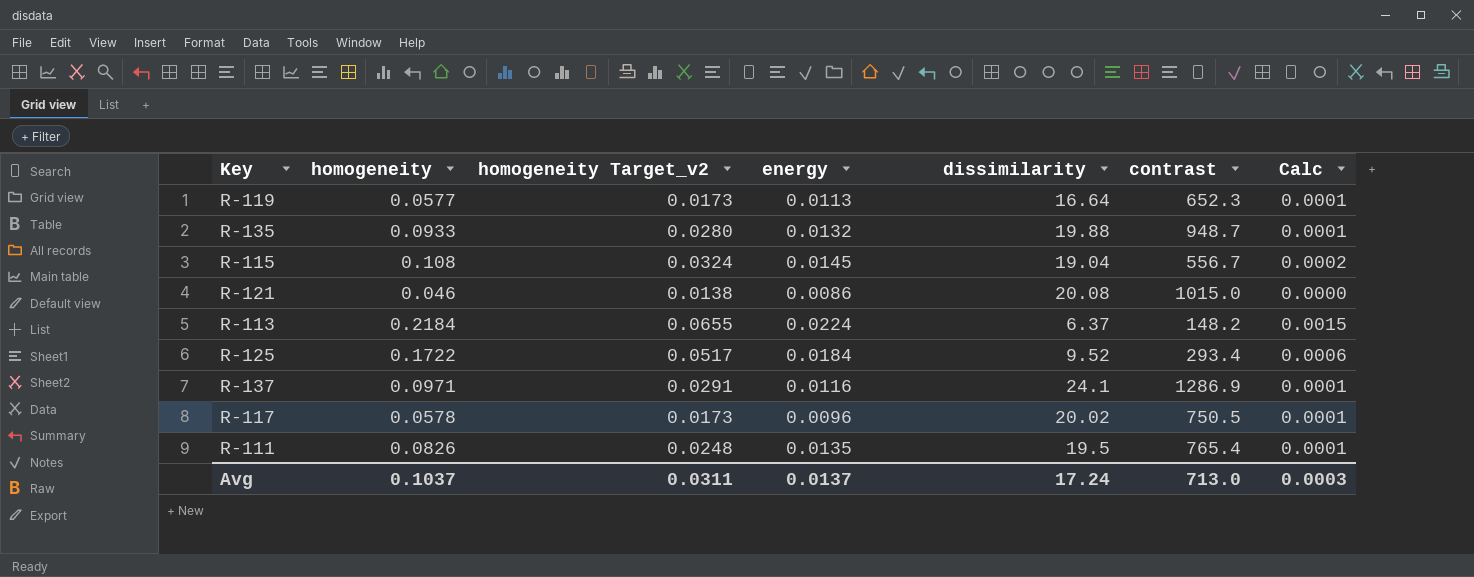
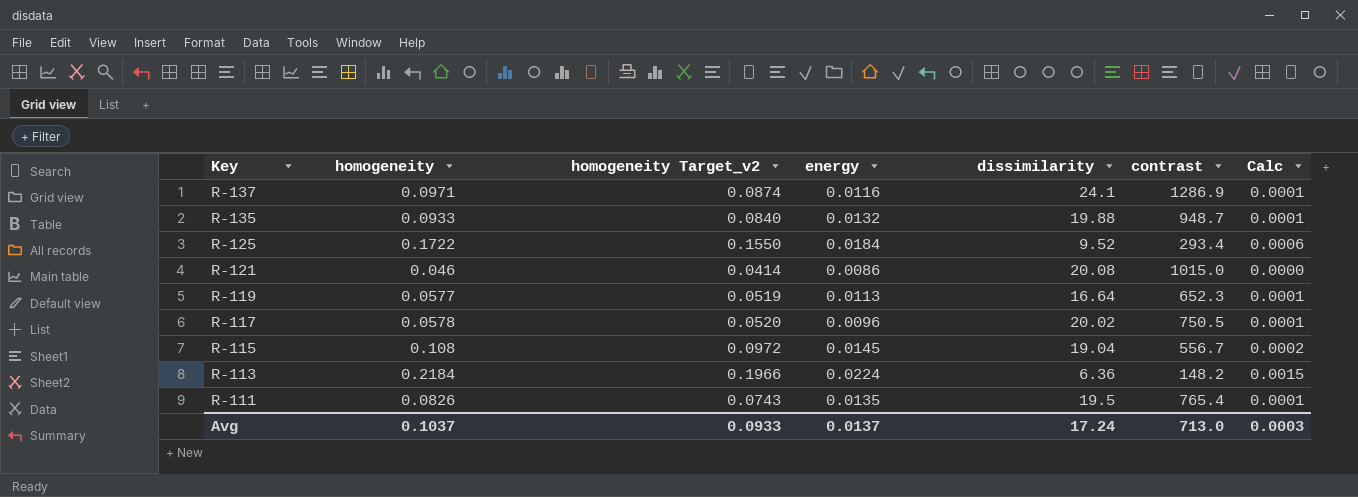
row order: none -> Key descending
column homogeneity Target_v2 | formula: [homogeneity] * 0.3 -> [homogeneity] * 0.9
R-113 | dissimilarity: 6.37 -> 6.36
Avg | homogeneity Target_v2: 0.0311 -> 0.0933

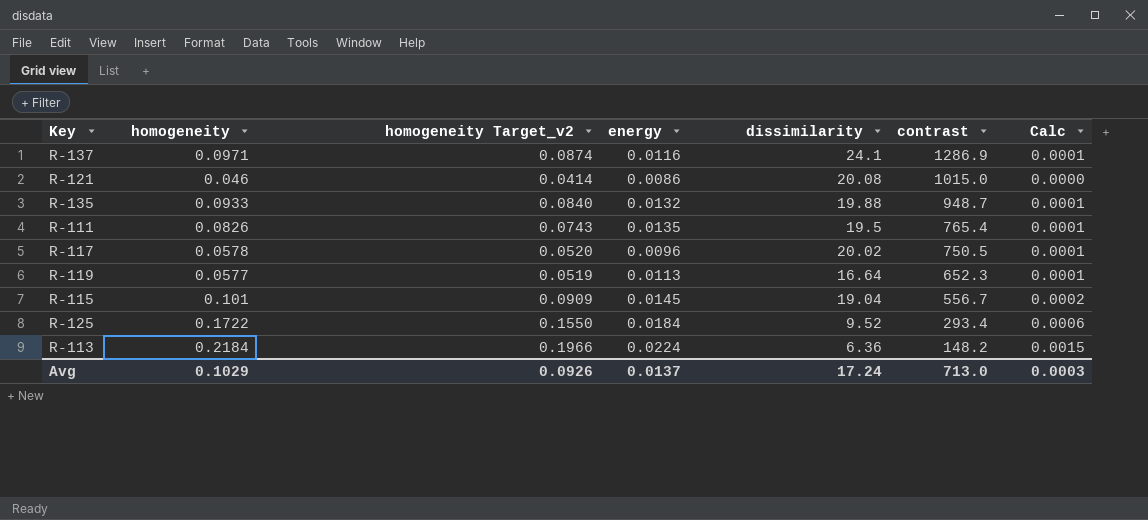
row order: Key descending -> contrast descending
R-115 | homogeneity: 0.108 -> 0.101
R-115 | homogeneity Target_v2: 0.0972 -> 0.0909
Avg | homogeneity: 0.1037 -> 0.1029
Avg | homogeneity Target_v2: 0.0933 -> 0.0926

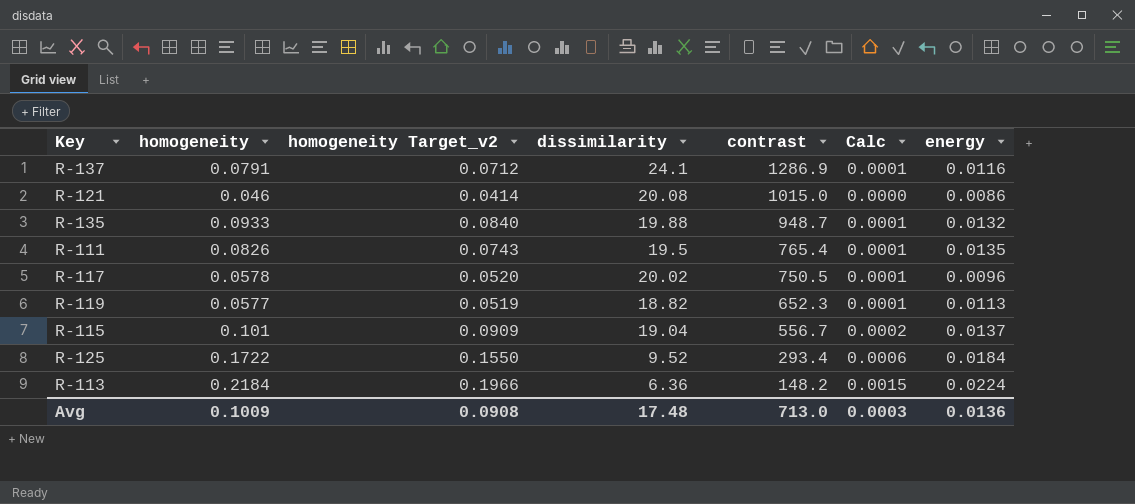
column energy | position: 4 -> 7
R-137 | homogeneity: 0.0971 -> 0.0791
R-137 | homogeneity Target_v2: 0.0874 -> 0.0712
R-119 | dissimilarity: 16.64 -> 18.82
R-115 | energy: 0.0145 -> 0.0137
Avg | homogeneity: 0.1029 -> 0.1009
Avg | homogeneity Target_v2: 0.0926 -> 0.0908
Avg | dissimilarity: 17.24 -> 17.48
Avg | energy: 0.0137 -> 0.0136

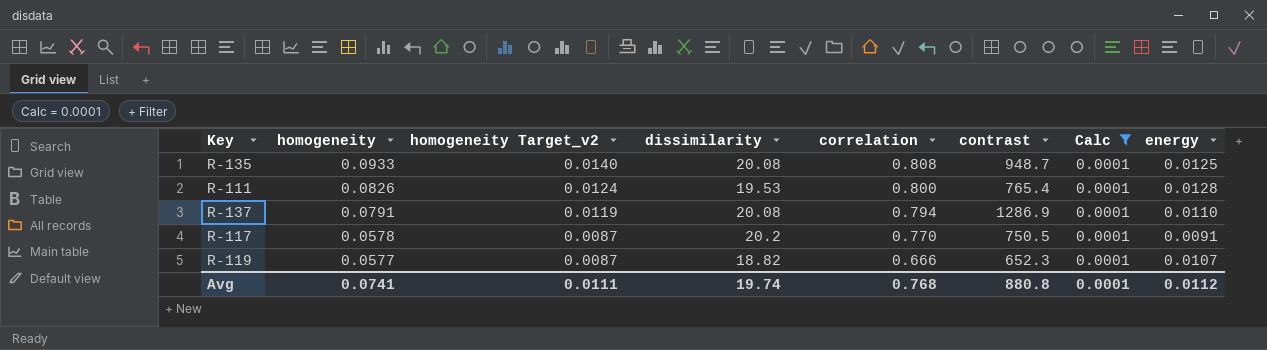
filter: none -> Calc = 0.0001
row order: contrast descending -> homogeneity descending
column homogeneity Target_v2 | formula: [homogeneity] * 0.9 -> [homogeneity] * 0.15
column correlation | position: none -> 5
R-135 | dissimilarity: 19.88 -> 20.08
R-135 | energy: 0.0132 -> 0.0125
R-111 | dissimilarity: 19.5 -> 19.53
R-111 | energy: 0.0135 -> 0.0128
R-137 | dissimilarity: 24.1 -> 20.08
R-137 | energy: 0.0116 -> 0.0110
R-117 | dissimilarity: 20.02 -> 20.2
R-117 | energy: 0.0096 -> 0.0091
R-119 | energy: 0.0113 -> 0.0107
Avg | homogeneity: 0.1009 -> 0.0741
Avg | homogeneity Target_v2: 0.0908 -> 0.0111
Avg | dissimilarity: 17.48 -> 19.74
Avg | contrast: 713.0 -> 880.8
Avg | Calc: 0.0003 -> 0.0001
Avg | energy: 0.0136 -> 0.0112

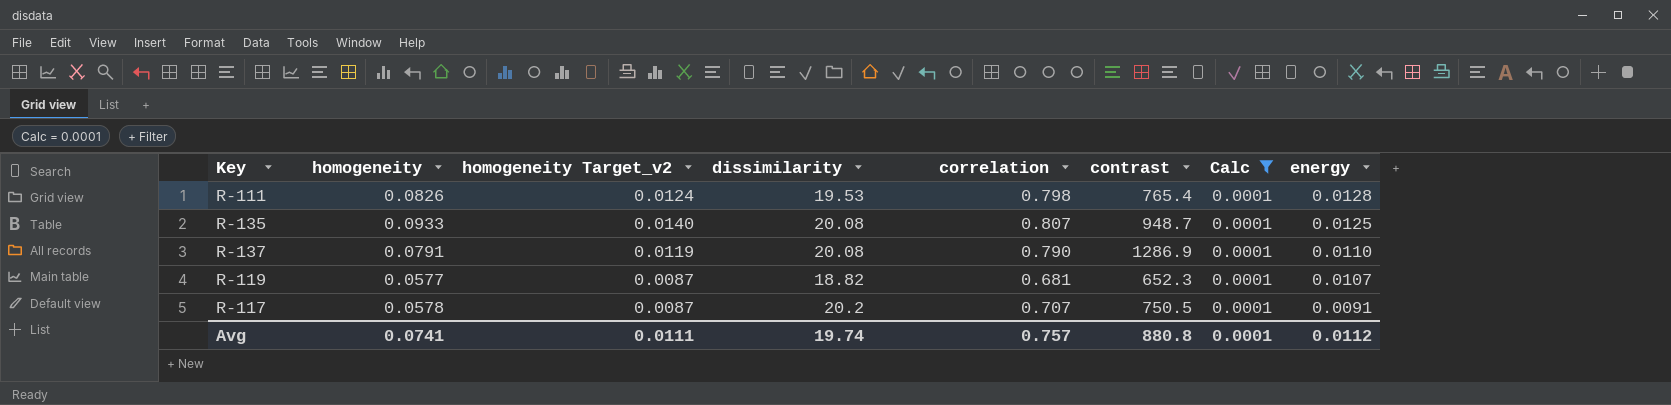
row order: homogeneity descending -> energy descending
R-111 | correlation: 0.800 -> 0.798
R-135 | correlation: 0.808 -> 0.807
R-137 | correlation: 0.794 -> 0.790
R-119 | correlation: 0.666 -> 0.681
R-117 | correlation: 0.770 -> 0.707
Avg | correlation: 0.768 -> 0.757

